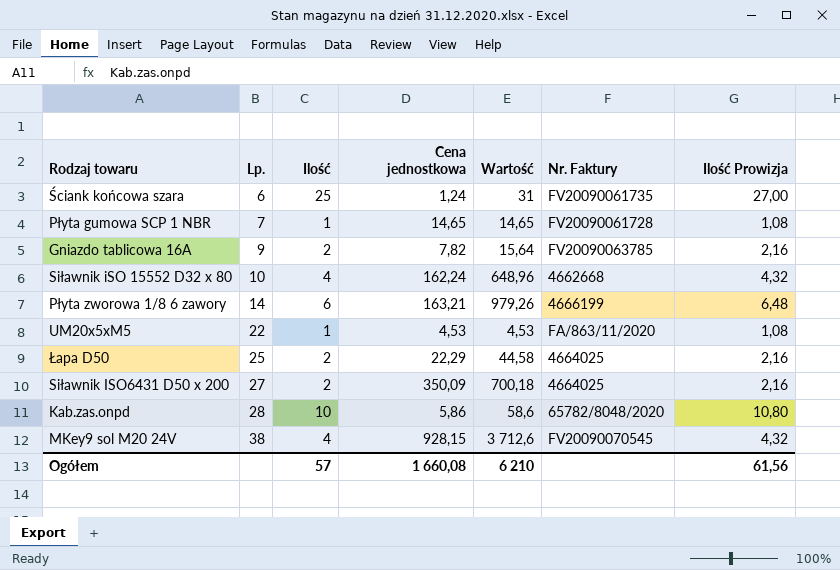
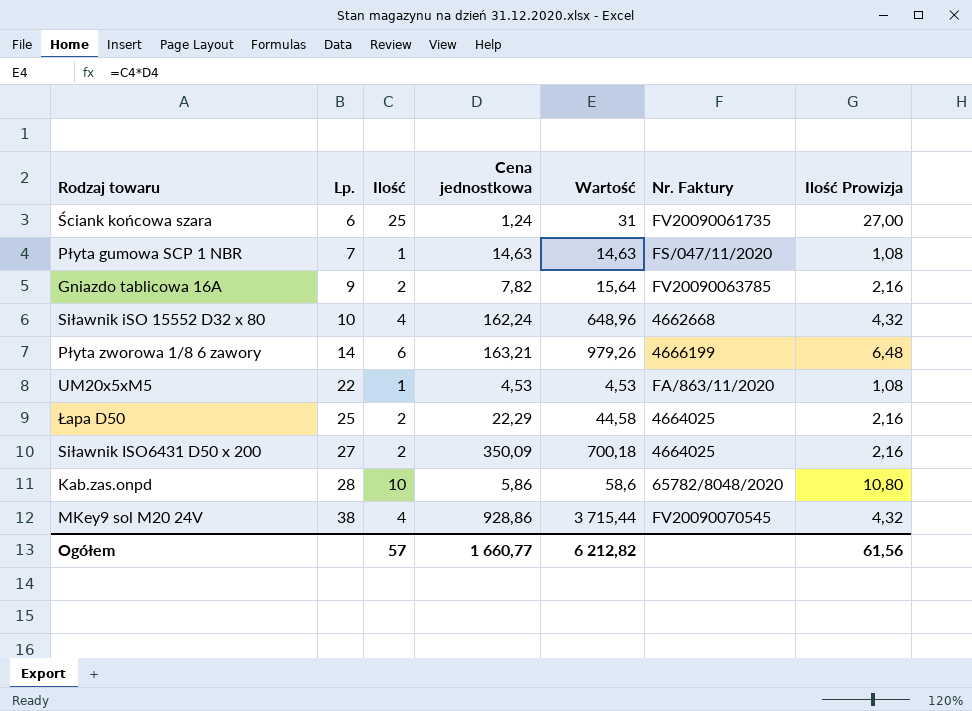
Płyta gumowa SCP 1 NBR | Cena jednostkowa: 14,65 -> 14,63
Płyta gumowa SCP 1 NBR | Wartość: 14,65 -> 14,63
Płyta gumowa SCP 1 NBR | Nr. Faktury: FV20090061728 -> FS/047/11/2020
MKey9 sol M20 24V | Cena jednostkowa: 928,15 -> 928,86
MKey9 sol M20 24V | Wartość: 3 712,6 -> 3 715,44
Ogółem | Cena jednostkowa: 1 660,08 -> 1 660,77
Ogółem | Wartość: 6 210 -> 6 212,82

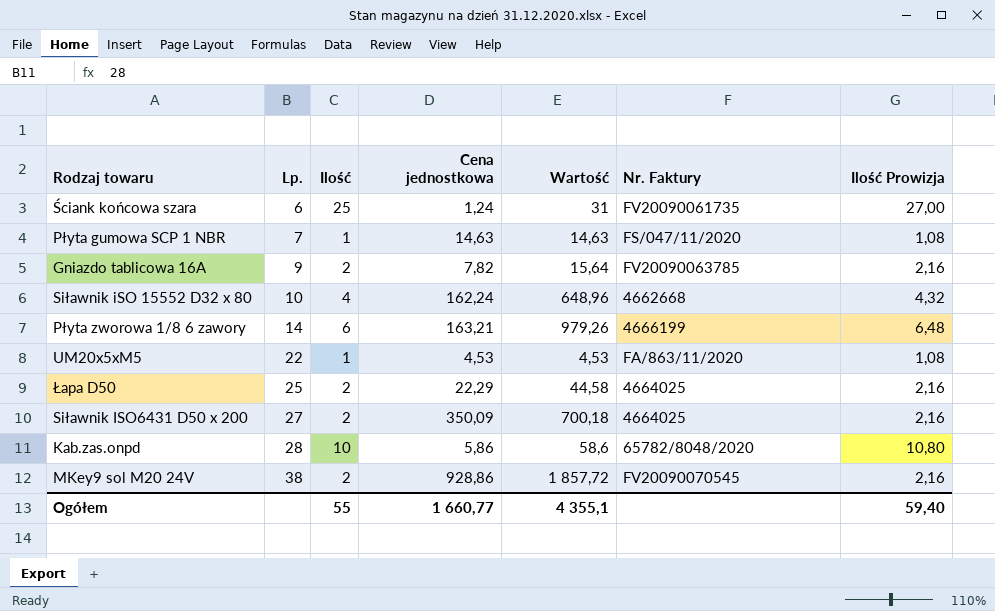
MKey9 sol M20 24V | Ilość: 4 -> 2
MKey9 sol M20 24V | Wartość: 3 715,44 -> 1 857,72
MKey9 sol M20 24V | Ilość Prowizja: 4,32 -> 2,16
Ogółem | Ilość: 57 -> 55
Ogółem | Wartość: 6 212,82 -> 4 355,1
Ogółem | Ilość Prowizja: 61,56 -> 59,40

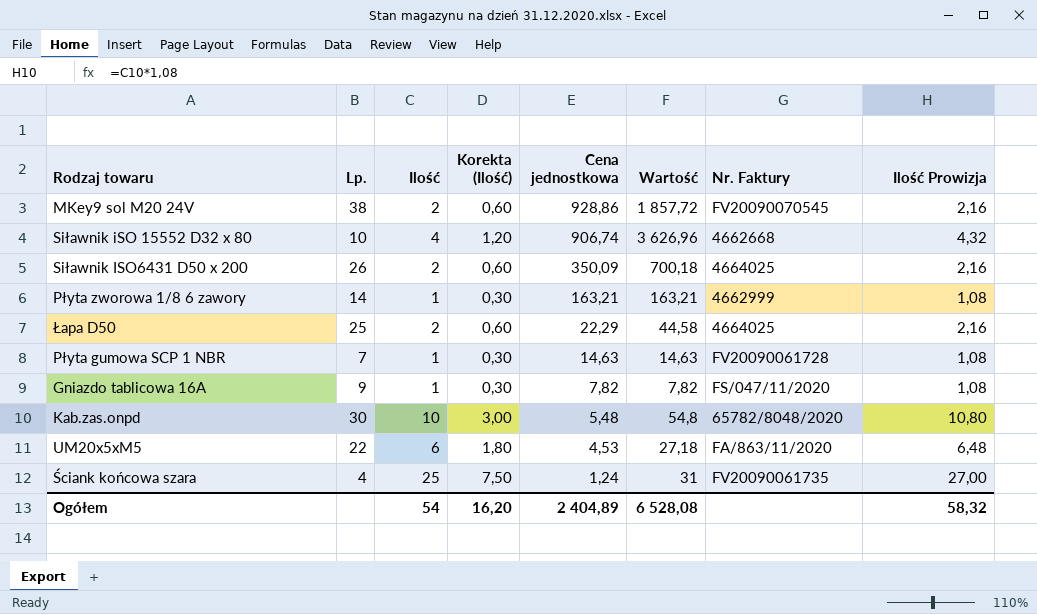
row order: Lp. ascending -> Cena jednostkowa descending
column Korekta (Ilość) | formula: none -> [Ilość] * 0,3
Siławnik iSO 15552 D32 x 80 | Cena jednostkowa: 162,24 -> 906,74
Siławnik iSO 15552 D32 x 80 | Wartość: 648,96 -> 3 626,96
Siławnik ISO6431 D50 x 200 | Lp.: 27 -> 26
Płyta zworowa 1/8 6 zawory | Ilość: 6 -> 1
Płyta zworowa 1/8 6 zawory | Wartość: 979,26 -> 163,21
Płyta zworowa 1/8 6 zawory | Nr. Faktury: 4666199 -> 4662999
Płyta zworowa 1/8 6 zawory | Ilość Prowizja: 6,48 -> 1,08
Płyta gumowa SCP 1 NBR | Nr. Faktury: FS/047/11/2020 -> FV20090061728
Gniazdo tablicowa 16A | Ilość: 2 -> 1
Gniazdo tablicowa 16A | Wartość: 15,64 -> 7,82
Gniazdo tablicowa 16A | Nr. Faktury: FV20090063785 -> FS/047/11/2020
Gniazdo tablicowa 16A | Ilość Prowizja: 2,16 -> 1,08
Kab.zas.onpd | Lp.: 28 -> 30
Kab.zas.onpd | Cena jednostkowa: 5,86 -> 5,48
Kab.zas.onpd | Wartość: 58,6 -> 54,8
UM20x5xM5 | Ilość: 1 -> 6
UM20x5xM5 | Wartość: 4,53 -> 27,18
UM20x5xM5 | Ilość Prowizja: 1,08 -> 6,48
Ściank końcowa szara | Lp.: 6 -> 4
Ogółem | Ilość: 55 -> 54
Ogółem | Cena jednostkowa: 1 660,77 -> 2 404,89
Ogółem | Wartość: 4 355,1 -> 6 528,08
Ogółem | Ilość Prowizja: 59,40 -> 58,32

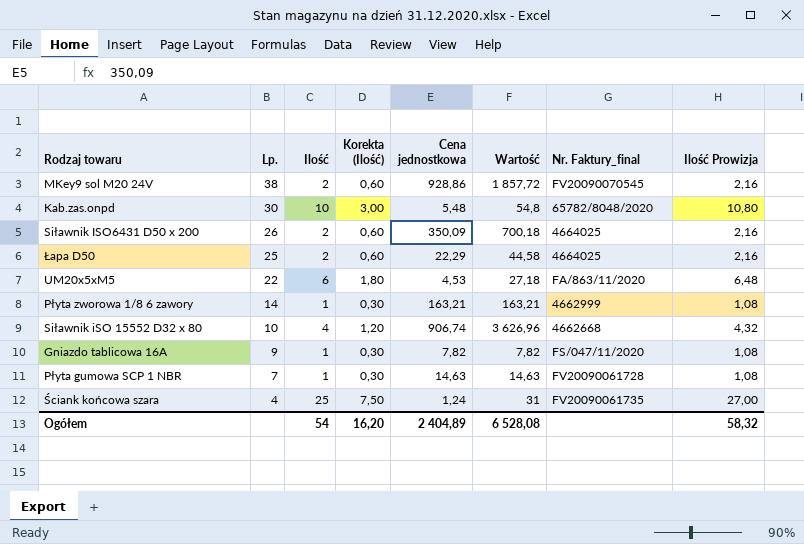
row order: Cena jednostkowa descending -> Lp. descending
column name: Nr. Faktury -> Nr. Faktury_final

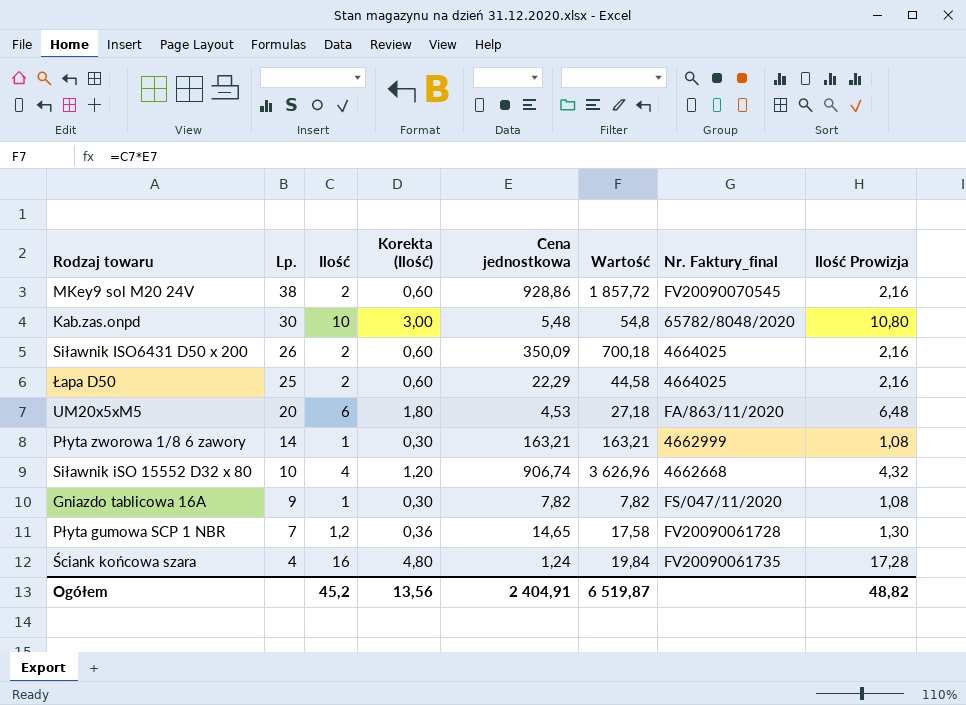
UM20x5xM5 | Lp.: 22 -> 20
Płyta gumowa SCP 1 NBR | Ilość: 1 -> 1,2
Płyta gumowa SCP 1 NBR | Korekta (Ilość): 0,30 -> 0,36
Płyta gumowa SCP 1 NBR | Cena jednostkowa: 14,63 -> 14,65
Płyta gumowa SCP 1 NBR | Wartość: 14,63 -> 17,58
Płyta gumowa SCP 1 NBR | Ilość Prowizja: 1,08 -> 1,30
Ściank końcowa szara | Ilość: 25 -> 16
Ściank końcowa szara | Korekta (Ilość): 7,50 -> 4,80
Ściank końcowa szara | Wartość: 31 -> 19,84
Ściank końcowa szara | Ilość Prowizja: 27,00 -> 17,28
Ogółem | Ilość: 54 -> 45,2
Ogółem | Korekta (Ilość): 16,20 -> 13,56
Ogółem | Cena jednostkowa: 2 404,89 -> 2 404,91
Ogółem | Wartość: 6 528,08 -> 6 519,87
Ogółem | Ilość Prowizja: 58,32 -> 48,82

